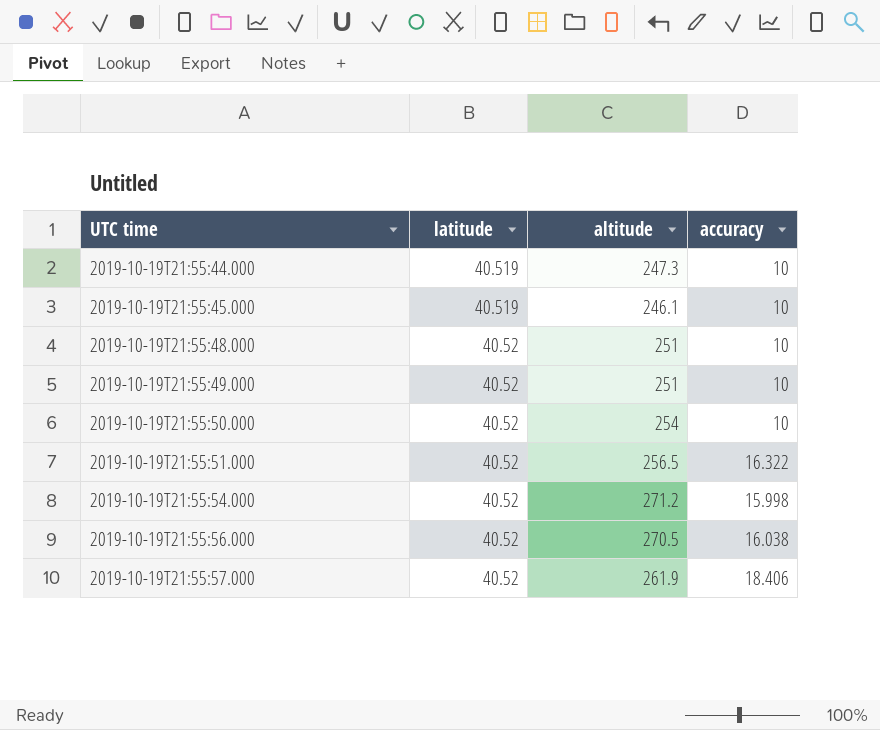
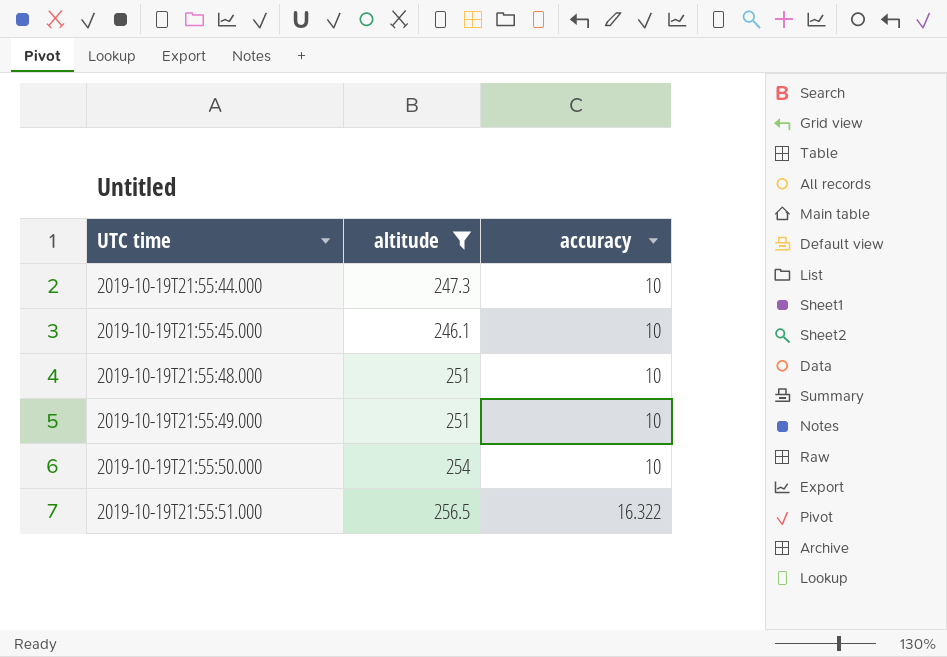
filter: none -> altitude <= 256.5
column latitude | position: 2 -> none

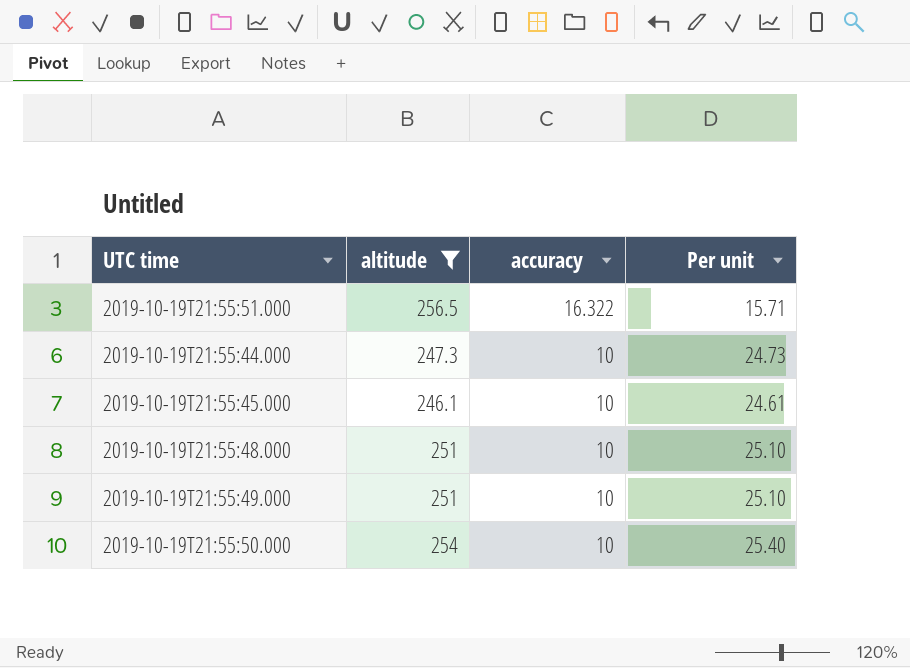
row order: UTC time ascending -> accuracy descending
column Per unit | formula: none -> [altitude] / [accuracy]

